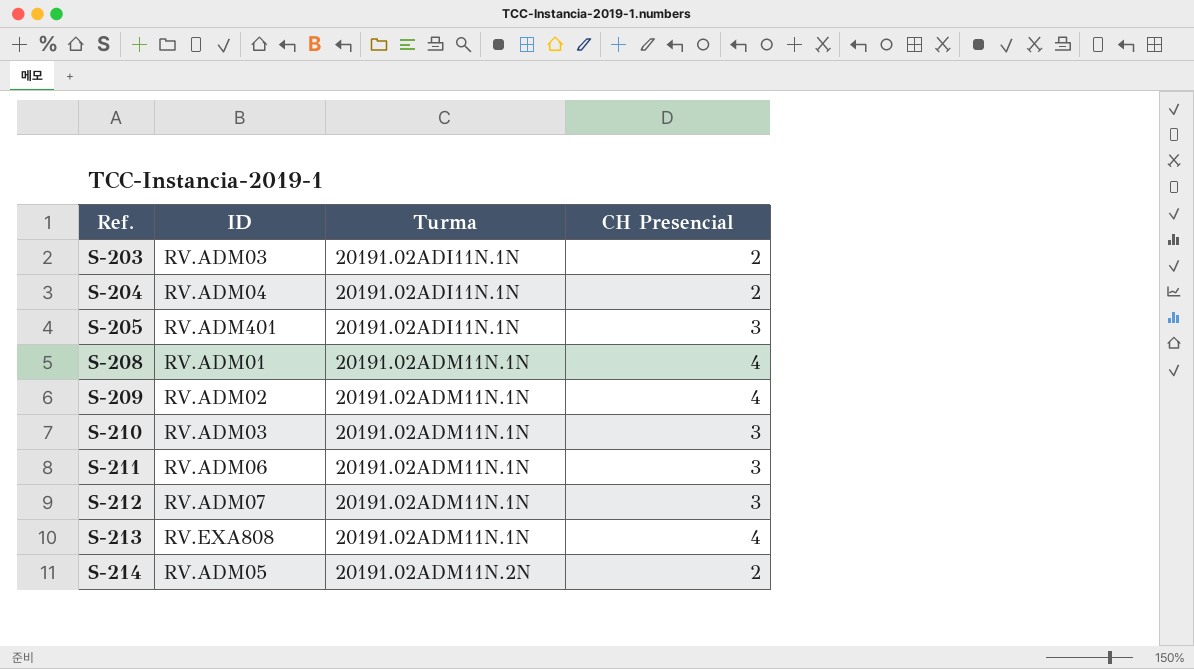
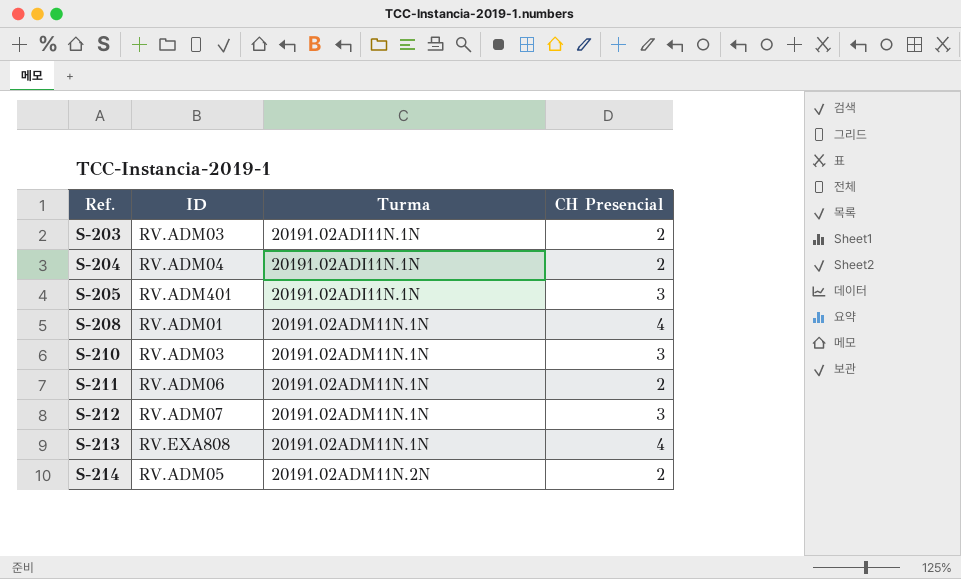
row S-209: RV.ADM02 | 20191.02ADM11N.1N | 4 -> none
S-211 | CH Presencial: 3 -> 2

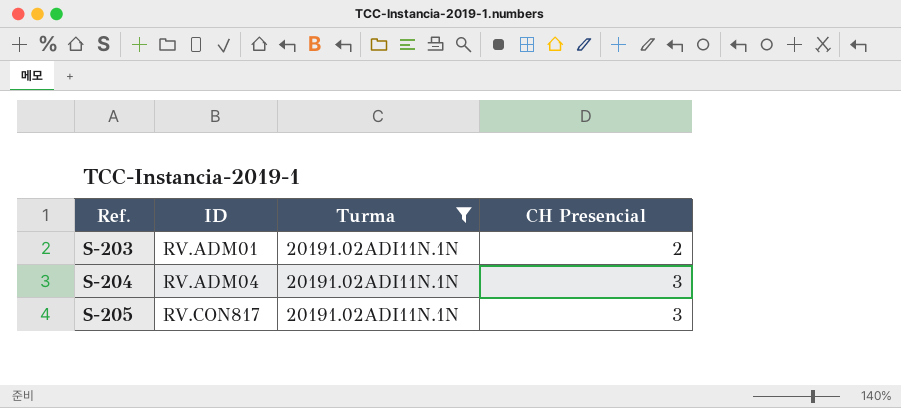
filter: none -> Turma = 20191.02ADI11N.1N
S-203 | ID: RV.ADM03 -> RV.ADM01
S-204 | CH Presencial: 2 -> 3
S-205 | ID: RV.ADM401 -> RV.CON817

